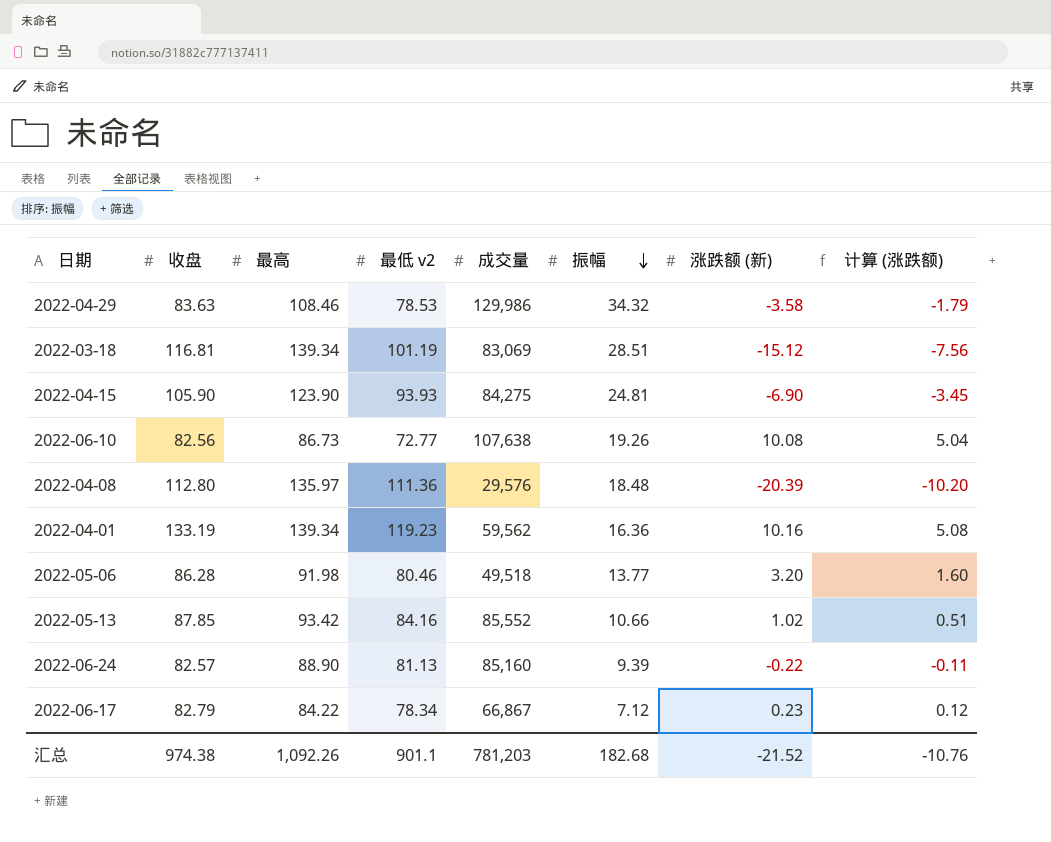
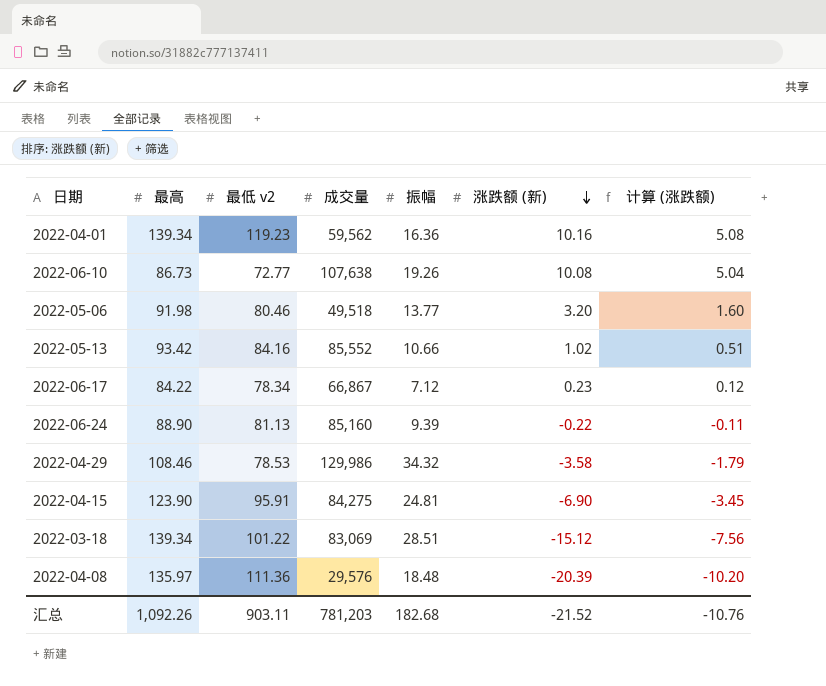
row order: 振幅 descending -> 涨跌额 (新) descending
column 收盘 | position: 2 -> none
2022-04-15 | 最低 v2: 93.93 -> 95.91
2022-03-18 | 最低 v2: 101.19 -> 101.22
汇总 | 最低 v2: 901.1 -> 903.11

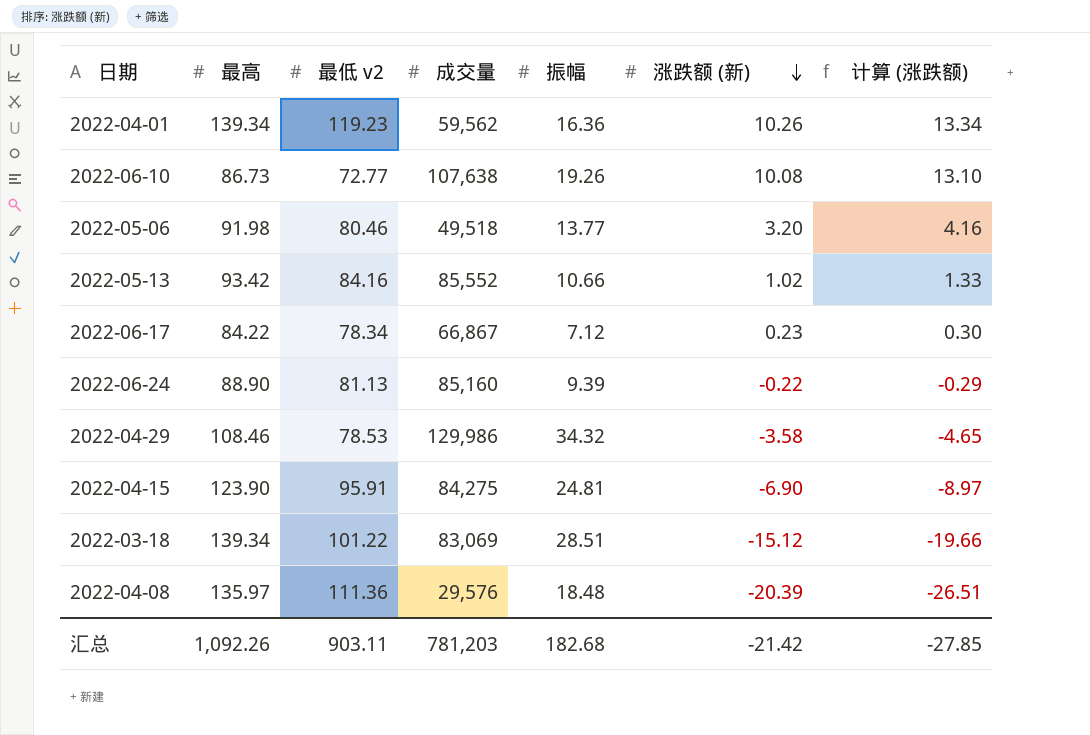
column 计算 (涨跌额) | formula: [涨跌额 (新)] * 0.5 -> [涨跌额 (新)] * 1.3
2022-04-01 | 涨跌额 (新): 10.16 -> 10.26
汇总 | 涨跌额 (新): -21.52 -> -21.42
汇总 | 计算 (涨跌额): -10.76 -> -27.85

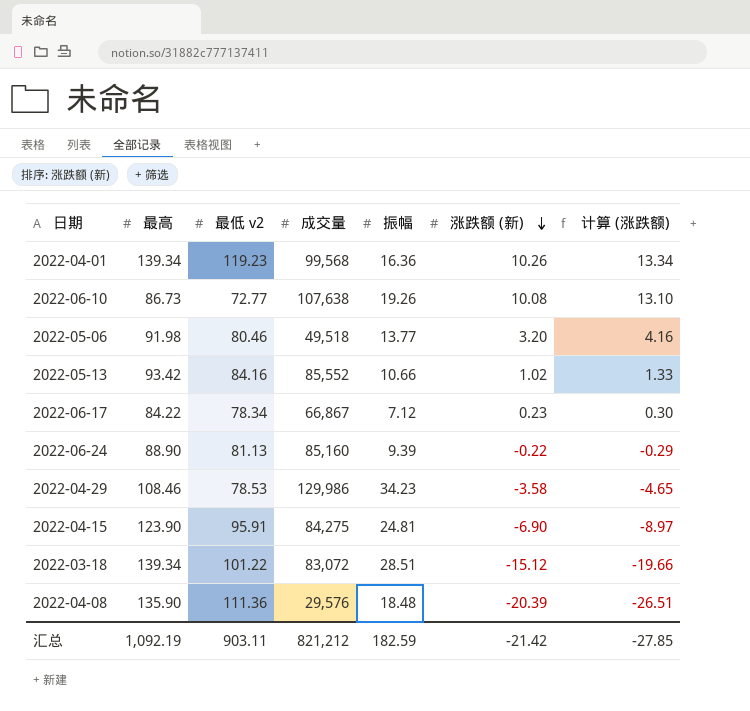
2022-04-01 | 成交量: 59,562 -> 99,568
2022-04-29 | 振幅: 34.32 -> 34.23
2022-03-18 | 成交量: 83,069 -> 83,072
2022-04-08 | 最高: 135.97 -> 135.90
汇总 | 最高: 1,092.26 -> 1,092.19
汇总 | 成交量: 781,203 -> 821,212
汇总 | 振幅: 182.68 -> 182.59

